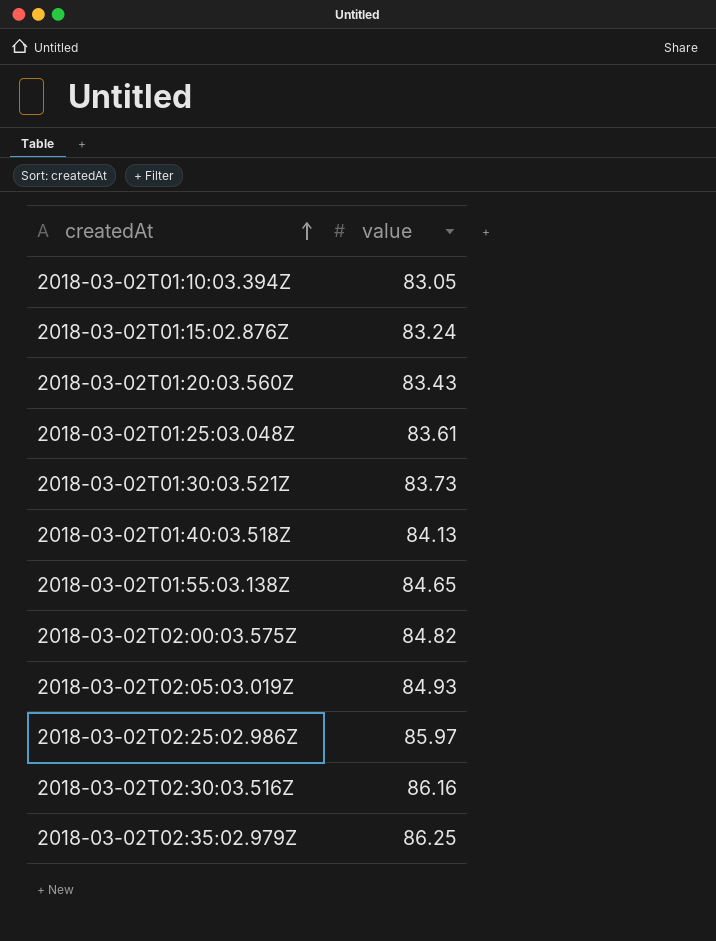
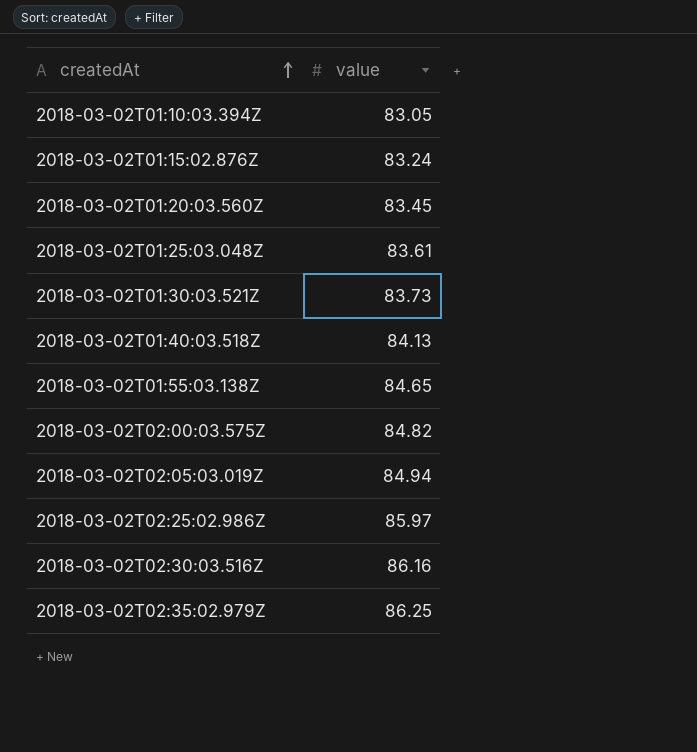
2018-03-02T01:20:03.560Z | value: 83.43 -> 83.45
2018-03-02T02:05:03.019Z | value: 84.93 -> 84.94

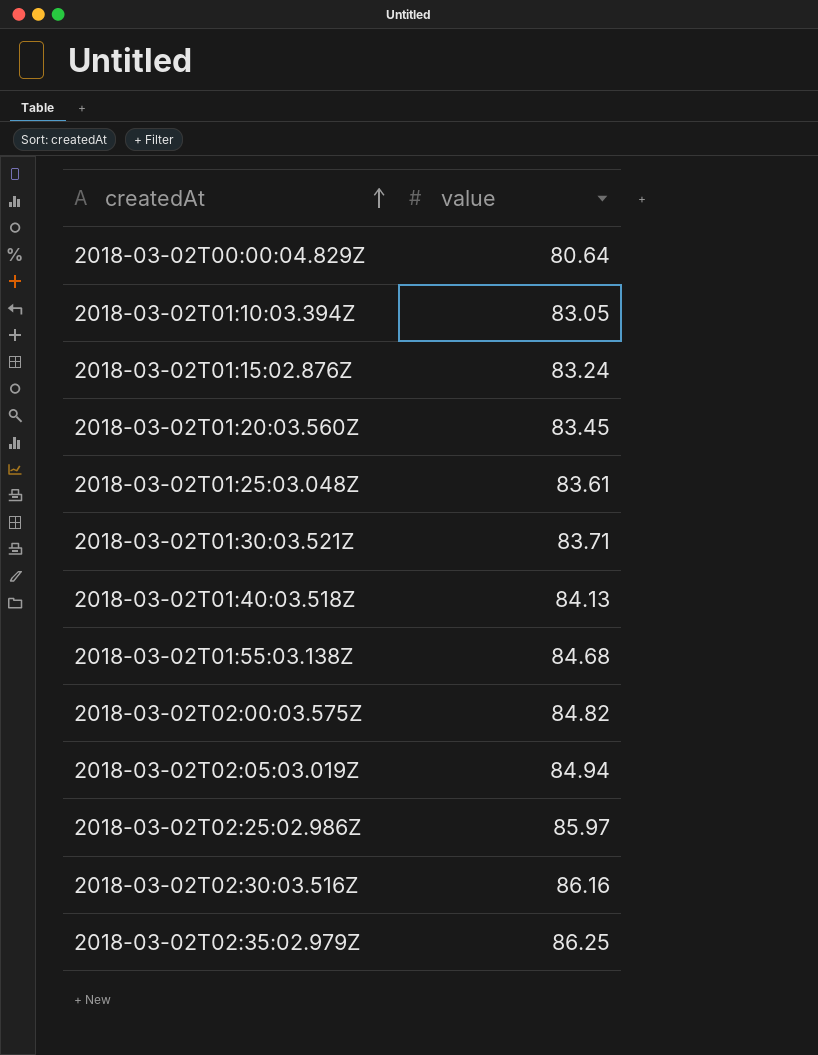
row 2018-03-02T00:00:04.829Z: none -> 80.64
2018-03-02T01:30:03.521Z | value: 83.73 -> 83.71
2018-03-02T01:55:03.138Z | value: 84.65 -> 84.68

